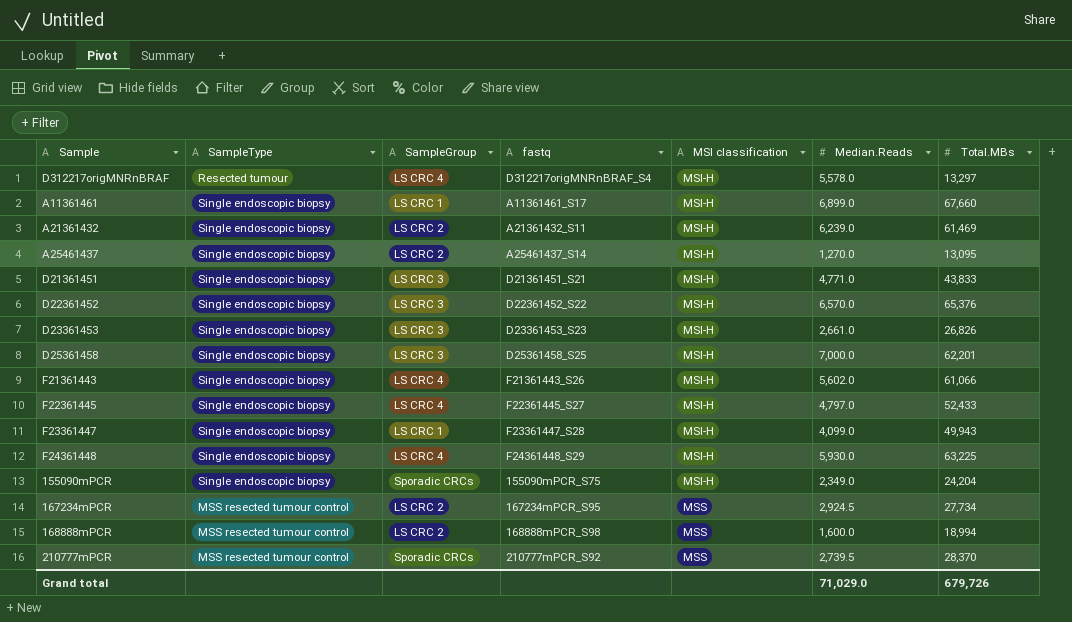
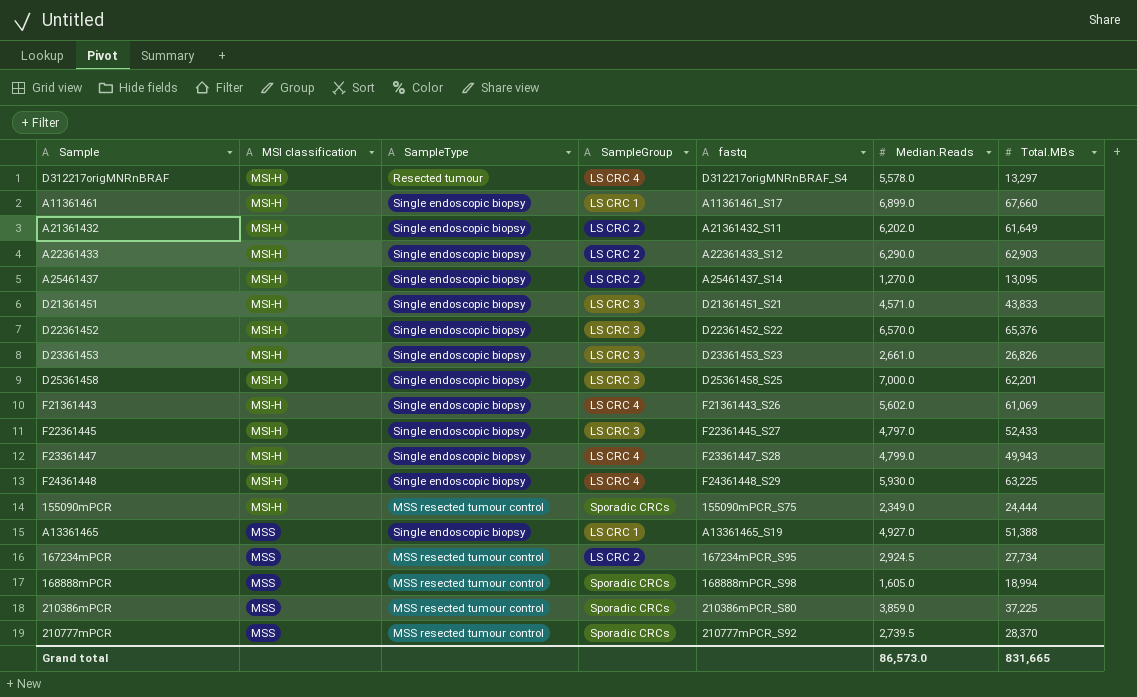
column MSI classification | position: 5 -> 2
A21361432 | Median.Reads: 6,239.0 -> 6,202.0
A21361432 | Total.MBs: 61,469 -> 61,649
row A22361433: none -> MSI-H | Single endoscopic biopsy | LS CRC 2 | A22361433_S12 | 6,290.0 | 62,903
D21361451 | Median.Reads: 4,771.0 -> 4,571.0
F21361443 | Total.MBs: 61,066 -> 61,069
F22361445 | SampleGroup: LS CRC 4 -> LS CRC 3
F23361447 | SampleGroup: LS CRC 1 -> LS CRC 4
F23361447 | Median.Reads: 4,099.0 -> 4,799.0
155090mPCR | SampleType: Single endoscopic biopsy -> MSS resected tumour control
155090mPCR | Total.MBs: 24,204 -> 24,444
row A13361465: none -> MSS | Single endoscopic biopsy | LS CRC 1 | A13361465_S19 | 4,927.0 | 51,388
168888mPCR | SampleGroup: LS CRC 2 -> Sporadic CRCs
168888mPCR | Median.Reads: 1,600.0 -> 1,605.0
row 210386mPCR: none -> MSS | MSS resected tumour control | Sporadic CRCs | 210386mPCR_S80 | 3,859.0 | 37,225
Grand total | Median.Reads: 71,029.0 -> 86,573.0
Grand total | Total.MBs: 679,726 -> 831,665

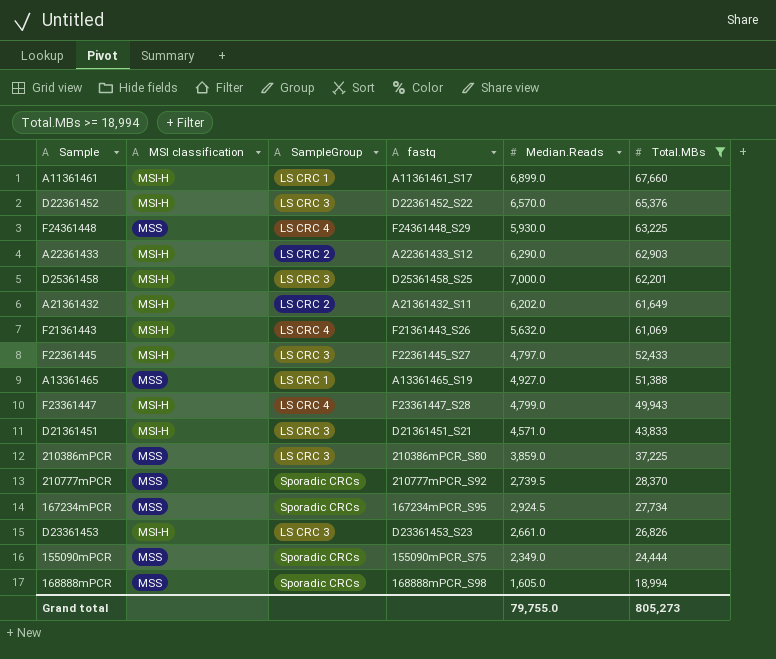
filter: none -> Total.MBs >= 18,994
row order: MSI classification ascending -> Total.MBs descending
column SampleType | position: 3 -> none
F24361448 | MSI classification: MSI-H -> MSS
F21361443 | Median.Reads: 5,602.0 -> 5,632.0
210386mPCR | SampleGroup: Sporadic CRCs -> LS CRC 3
167234mPCR | SampleGroup: LS CRC 2 -> Sporadic CRCs
155090mPCR | MSI classification: MSI-H -> MSS
Grand total | Median.Reads: 86,573.0 -> 79,755.0
Grand total | Total.MBs: 831,665 -> 805,273

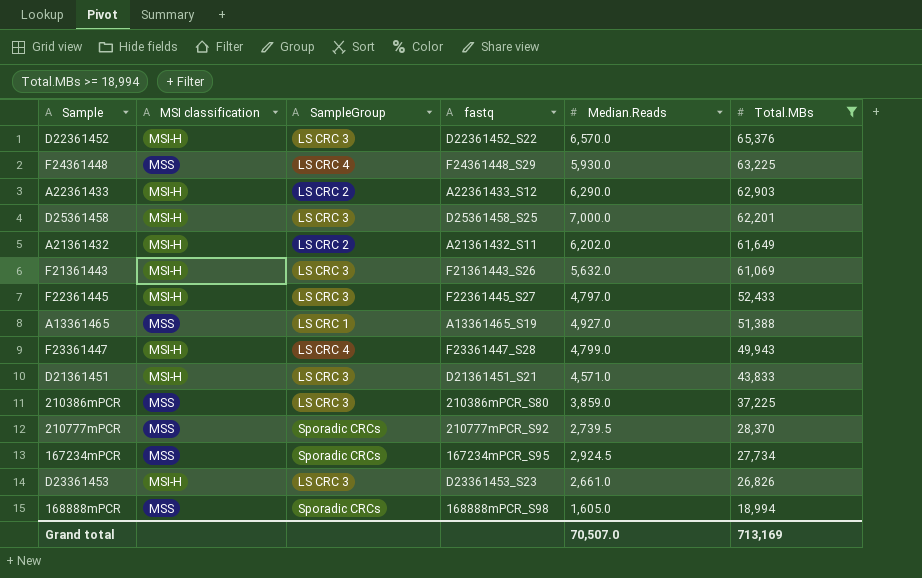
row A11361461: MSI-H | LS CRC 1 | A11361461_S17 | 6,899.0 | 67,660 -> none
row 155090mPCR: MSS | Sporadic CRCs | 155090mPCR_S75 | 2,349.0 | 24,444 -> none
F21361443 | SampleGroup: LS CRC 4 -> LS CRC 3
Grand total | Median.Reads: 79,755.0 -> 70,507.0
Grand total | Total.MBs: 805,273 -> 713,169

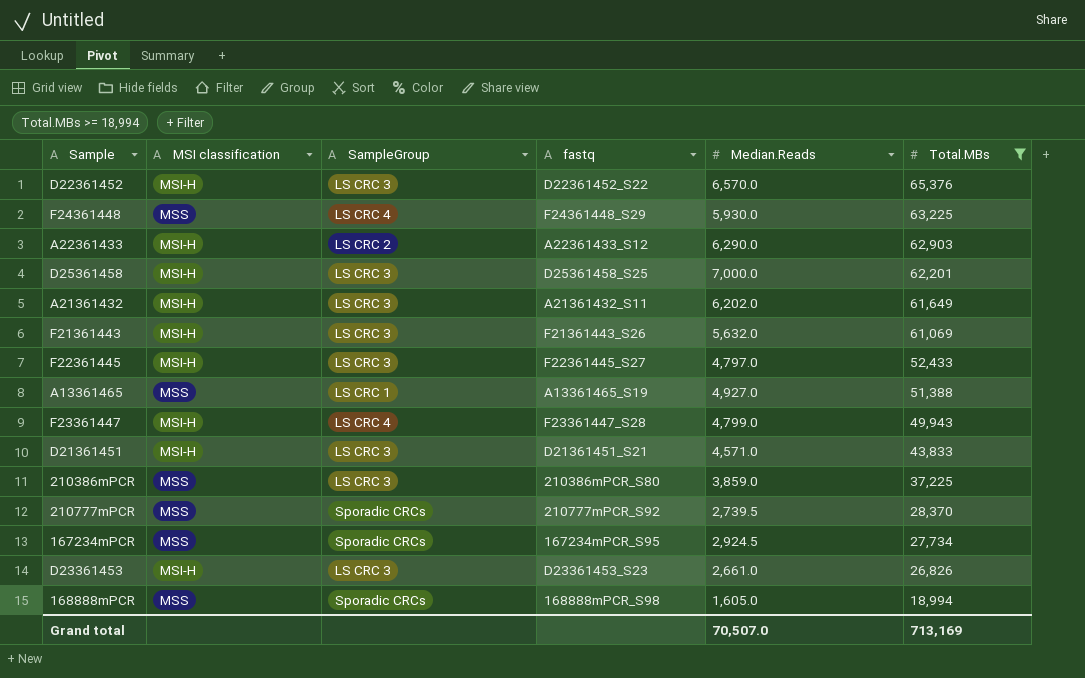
A21361432 | SampleGroup: LS CRC 2 -> LS CRC 3

